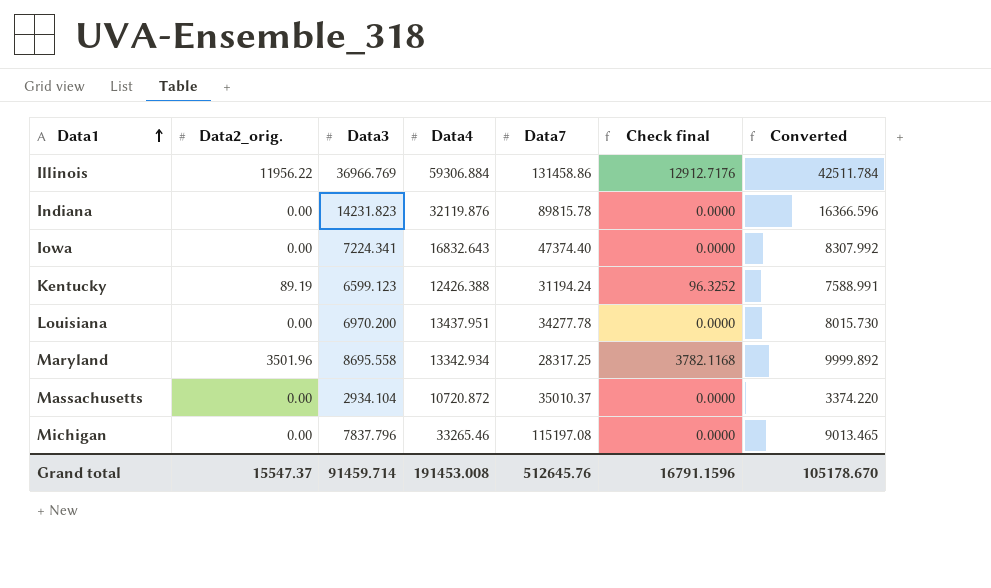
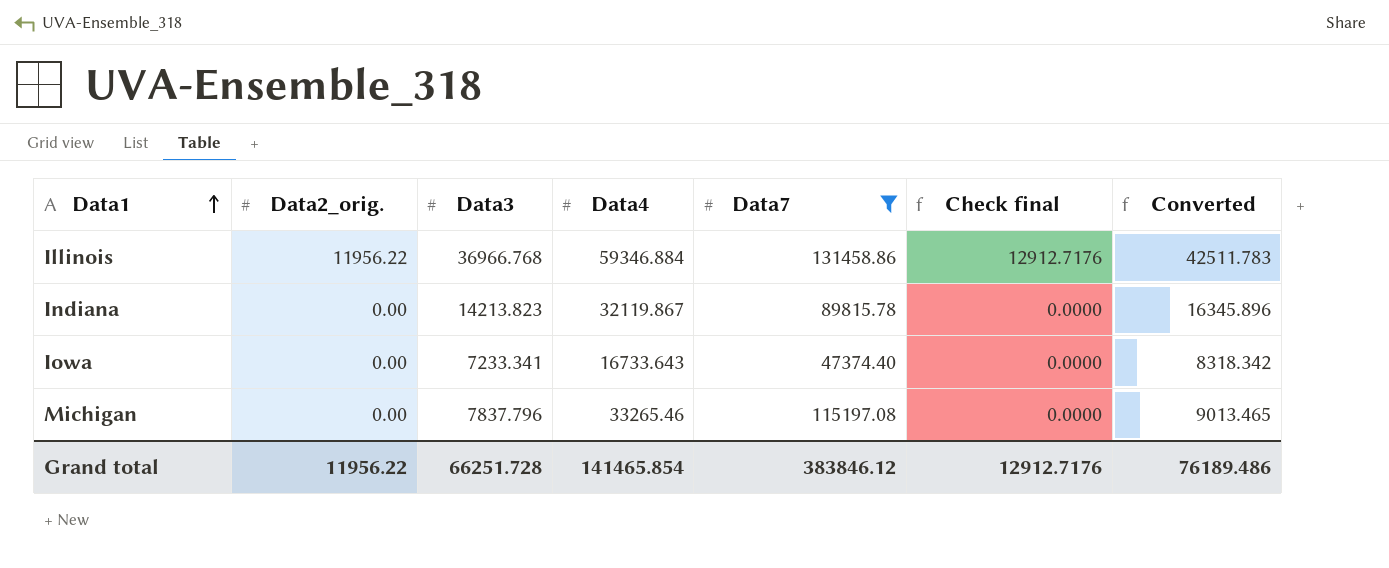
filter: none -> Data7 >= 47374.40
Illinois | Data3: 36966.769 -> 36966.768
Illinois | Data4: 59306.884 -> 59346.884
Illinois | Converted: 42511.784 -> 42511.783
Indiana | Data3: 14231.823 -> 14213.823
Indiana | Data4: 32119.876 -> 32119.867
Indiana | Converted: 16366.596 -> 16345.896
Iowa | Data3: 7224.341 -> 7233.341
Iowa | Data4: 16832.643 -> 16733.643
Iowa | Converted: 8307.992 -> 8318.342
Grand total | Data2_orig.: 15547.37 -> 11956.22
Grand total | Data3: 91459.714 -> 66251.728
Grand total | Data4: 191453.008 -> 141465.854
Grand total | Data7: 512645.76 -> 383846.12
Grand total | Check final: 16791.1596 -> 12912.7176
Grand total | Converted: 105178.670 -> 76189.486

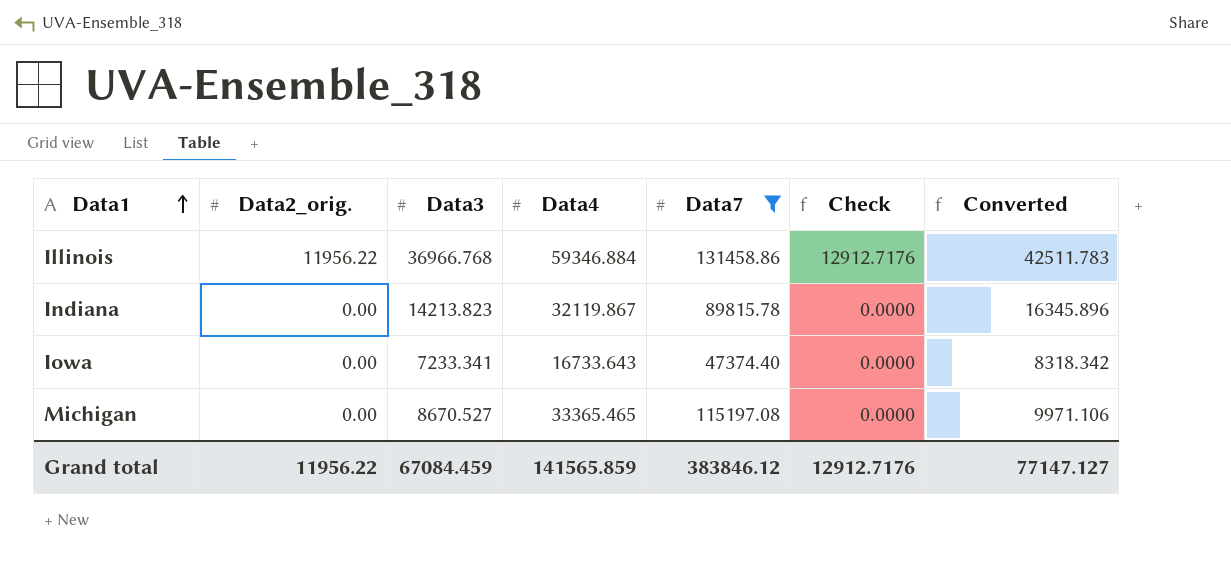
column name: Check final -> Check
Michigan | Data3: 7837.796 -> 8670.527
Michigan | Data4: 33265.46 -> 33365.465
Michigan | Converted: 9013.465 -> 9971.106
Grand total | Data3: 66251.728 -> 67084.459
Grand total | Data4: 141465.854 -> 141565.859
Grand total | Converted: 76189.486 -> 77147.127

